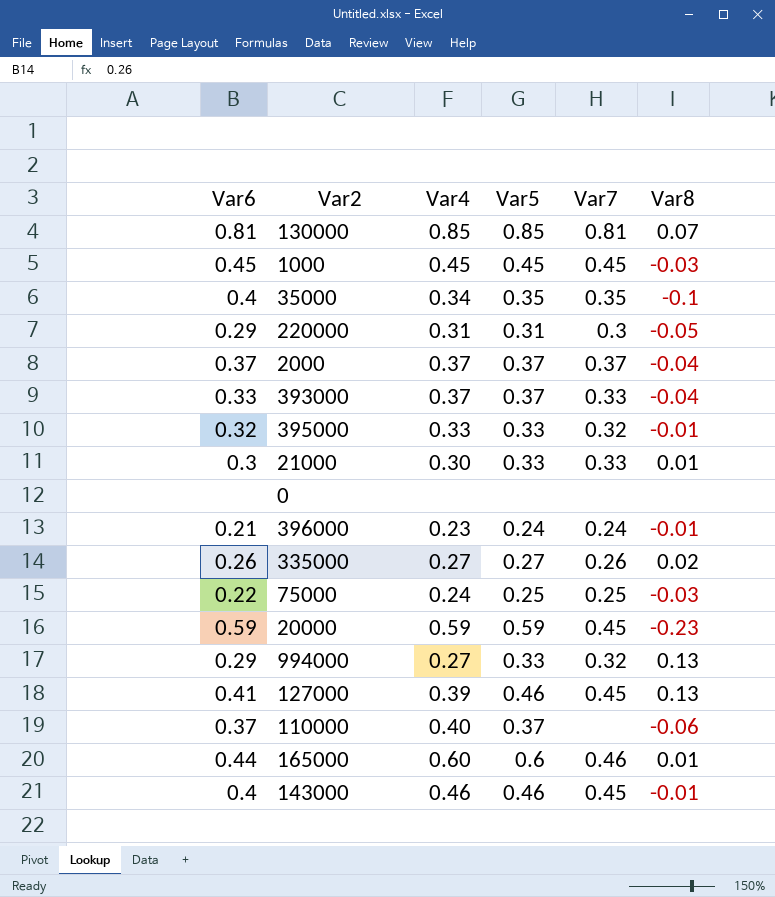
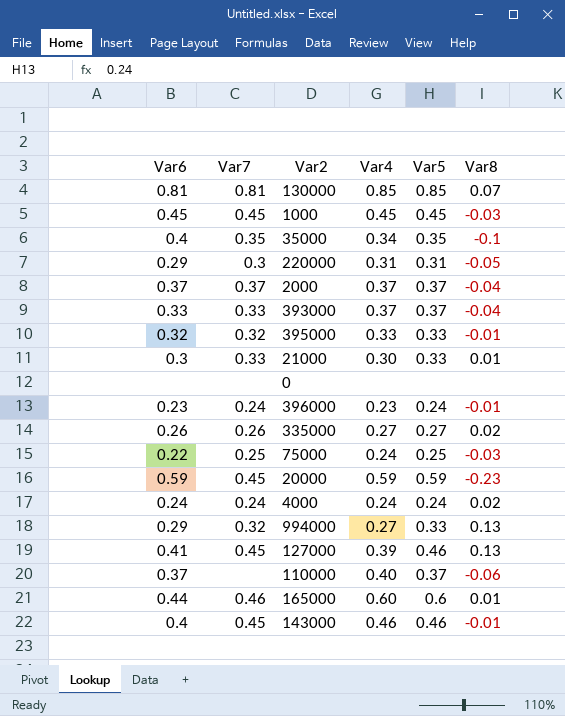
column Var7 | position: 5 -> 2
396000 | Var6: 0.21 -> 0.23
row 4000: none -> 0.24 | 0.24 | 0.24 | 0.24 | 0.02

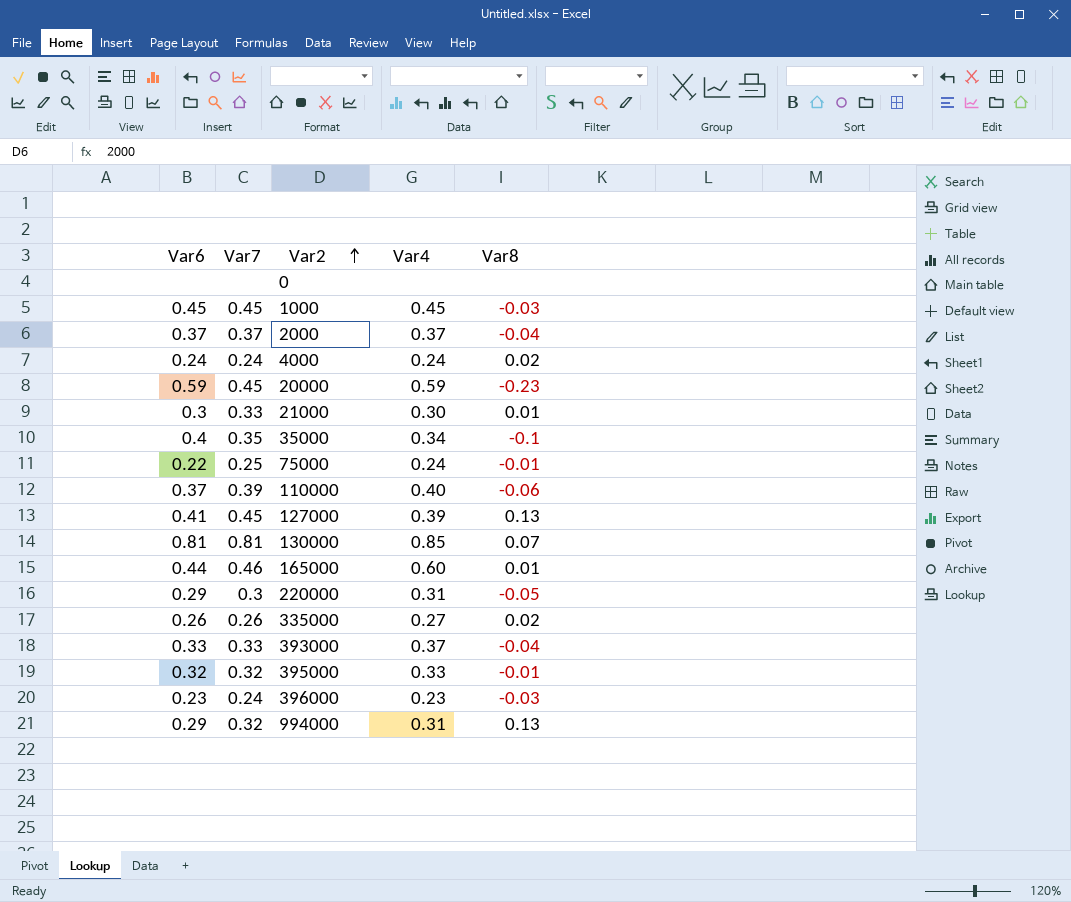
row order: none -> Var2 ascending
column Var5 | position: 5 -> none
row 143000: 0.4 | 0.45 | 0.46 | 0.46 | -0.01 -> none
75000 | Var8: -0.03 -> -0.01
110000 | Var7: none -> 0.39
396000 | Var8: -0.01 -> -0.03
994000 | Var4: 0.27 -> 0.31

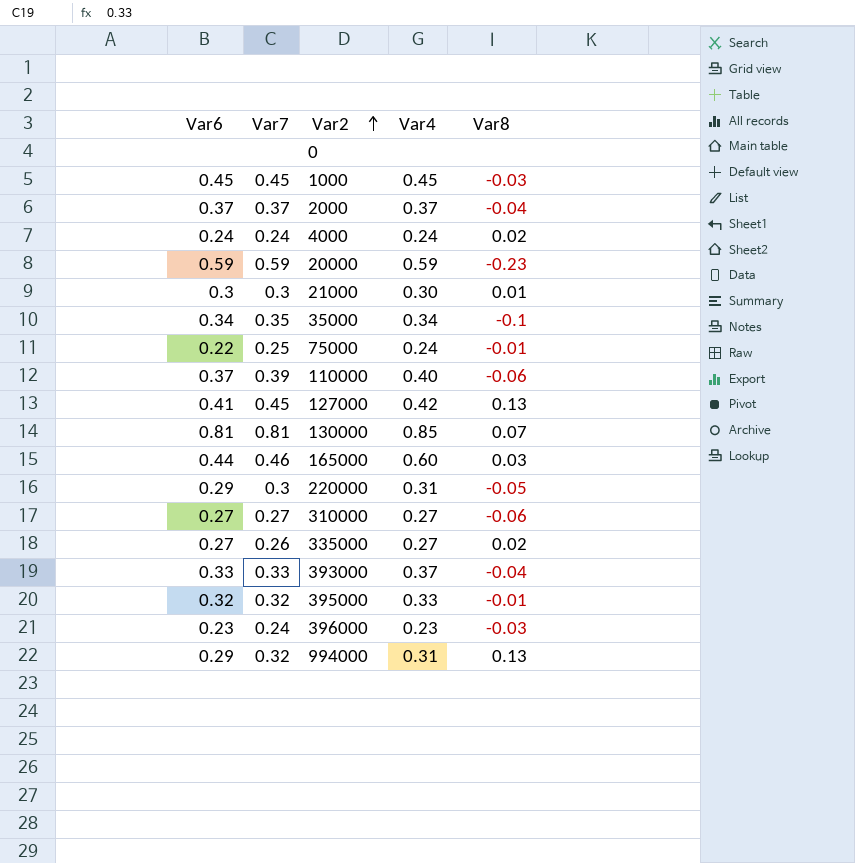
20000 | Var7: 0.45 -> 0.59
21000 | Var7: 0.33 -> 0.3
35000 | Var6: 0.4 -> 0.34
127000 | Var4: 0.39 -> 0.42
165000 | Var8: 0.01 -> 0.03
row 310000: none -> 0.27 | 0.27 | 0.27 | -0.06
335000 | Var6: 0.26 -> 0.27

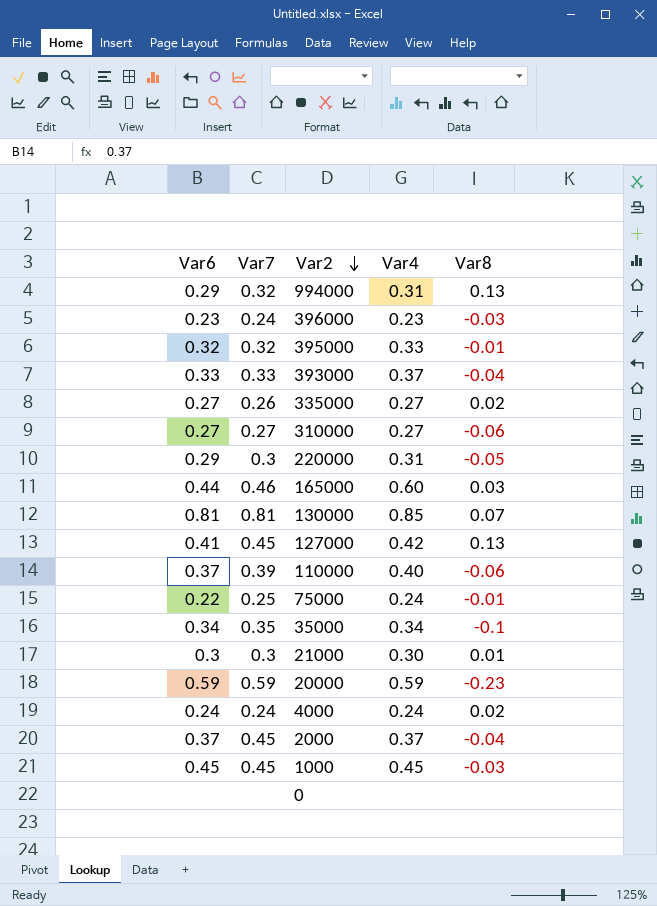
row order: Var2 ascending -> Var2 descending
2000 | Var7: 0.37 -> 0.45

